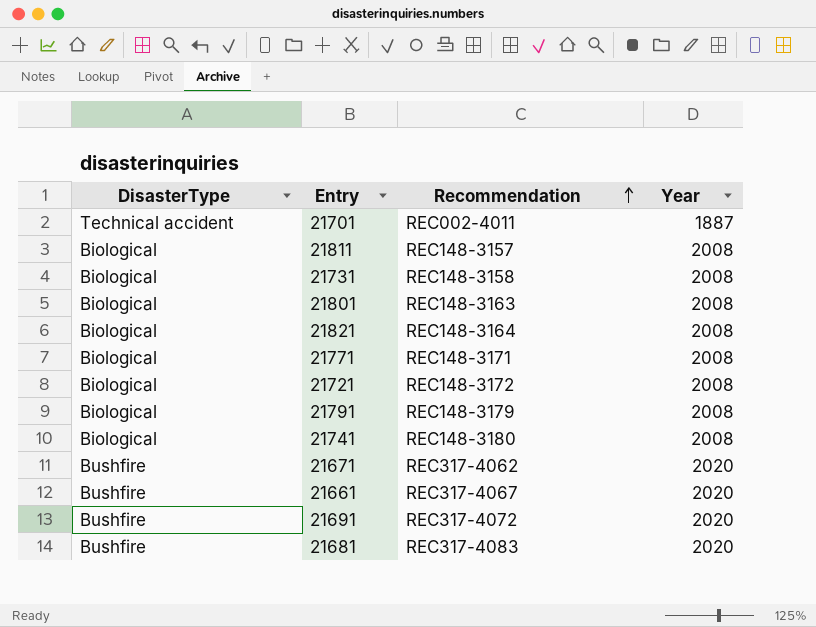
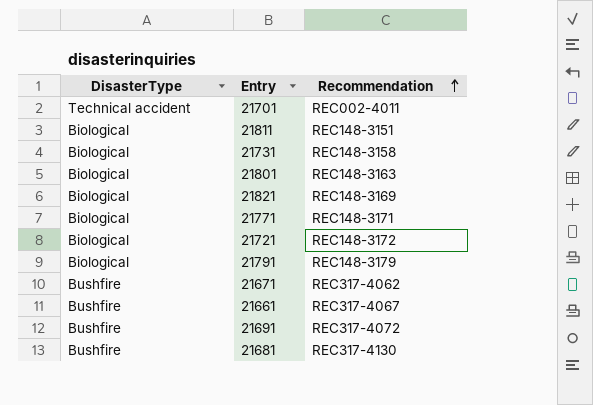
column Year | position: 4 -> none
row 21741: Biological | REC148-3180 | 2008 -> none
21811 | Recommendation: REC148-3157 -> REC148-3151
21821 | Recommendation: REC148-3164 -> REC148-3169
21681 | Recommendation: REC317-4083 -> REC317-4130

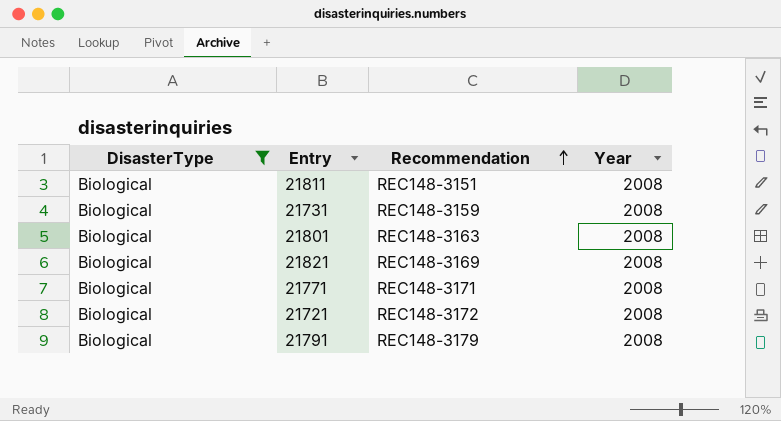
filter: none -> DisasterType = Biological
column Year | position: none -> 4
21731 | Recommendation: REC148-3158 -> REC148-3159

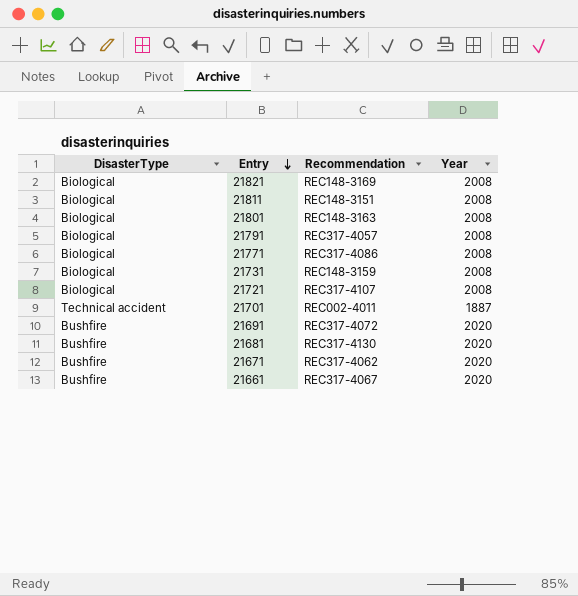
filter: DisasterType = Biological -> none
row order: Recommendation ascending -> Entry descending
21791 | Recommendation: REC148-3179 -> REC317-4057
21771 | Recommendation: REC148-3171 -> REC317-4086
21721 | Recommendation: REC148-3172 -> REC317-4107

